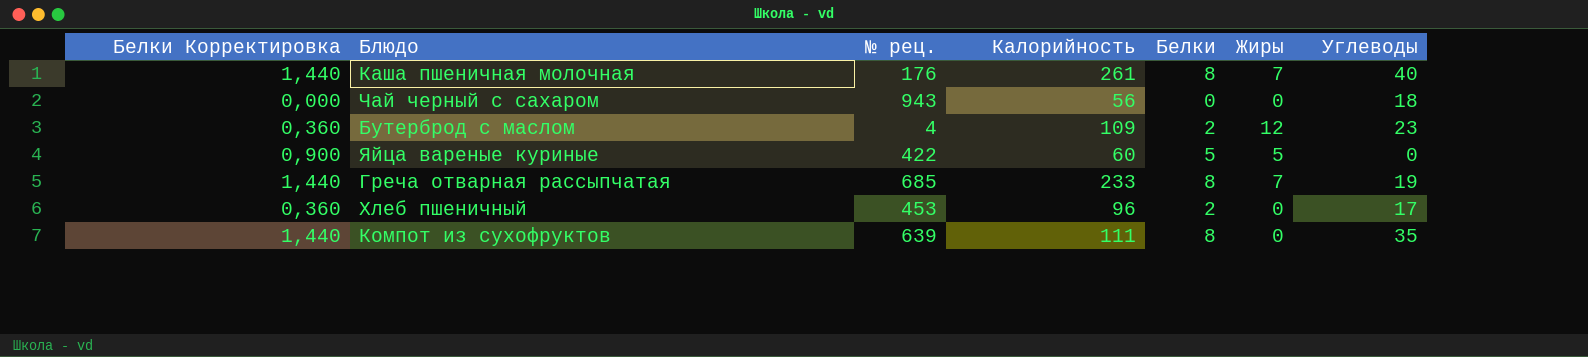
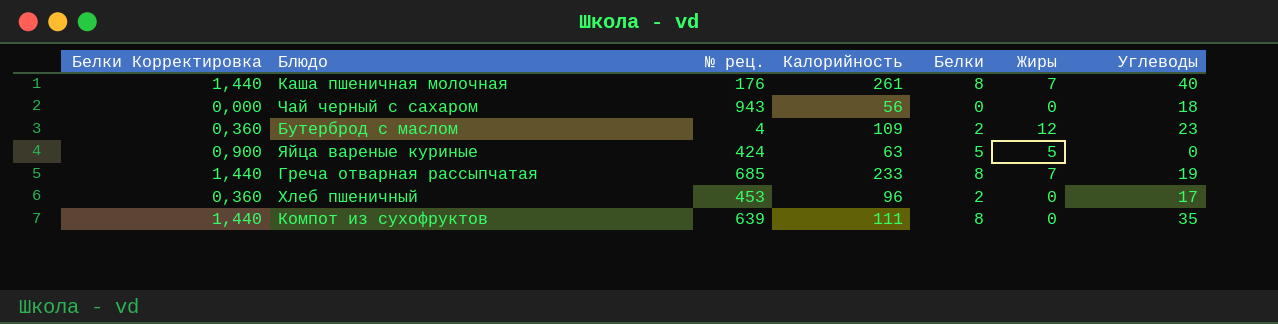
Яйца вареные куриные | № рец.: 422 -> 424
Яйца вареные куриные | Калорийность: 60 -> 63

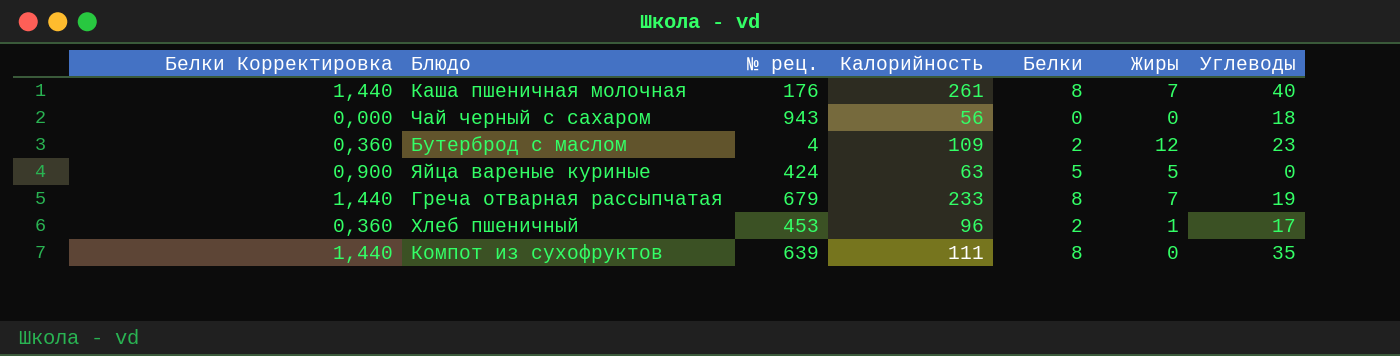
Греча отварная рассыпчатая | № рец.: 685 -> 679
Хлеб пшеничный | Жиры: 0 -> 1

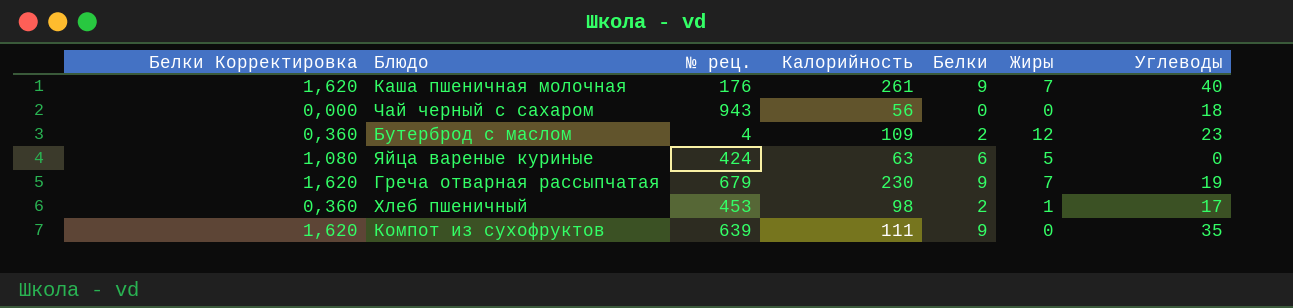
Каша пшеничная молочная | Белки Корректировка: 1,440 -> 1,620
Каша пшеничная молочная | Белки: 8 -> 9
Яйца вареные куриные | Белки Корректировка: 0,900 -> 1,080
Яйца вареные куриные | Белки: 5 -> 6
Греча отварная рассыпчатая | Белки Корректировка: 1,440 -> 1,620
Греча отварная рассыпчатая | Калорийность: 233 -> 230
Греча отварная рассыпчатая | Белки: 8 -> 9
Хлеб пшеничный | Калорийность: 96 -> 98
Компот из сухофруктов | Белки Корректировка: 1,440 -> 1,620
Компот из сухофруктов | Белки: 8 -> 9

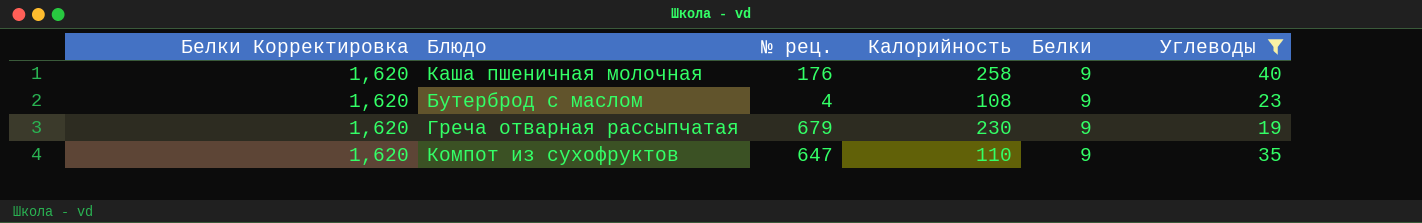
filter: none -> Углеводы >= 19
column Жиры | position: 6 -> none
Каша пшеничная молочная | Калорийность: 261 -> 258
Бутерброд с маслом | Белки Корректировка: 0,360 -> 1,620
Бутерброд с маслом | Калорийность: 109 -> 108
Бутерброд с маслом | Белки: 2 -> 9
Компот из сухофруктов | № рец.: 639 -> 647
Компот из сухофруктов | Калорийность: 111 -> 110

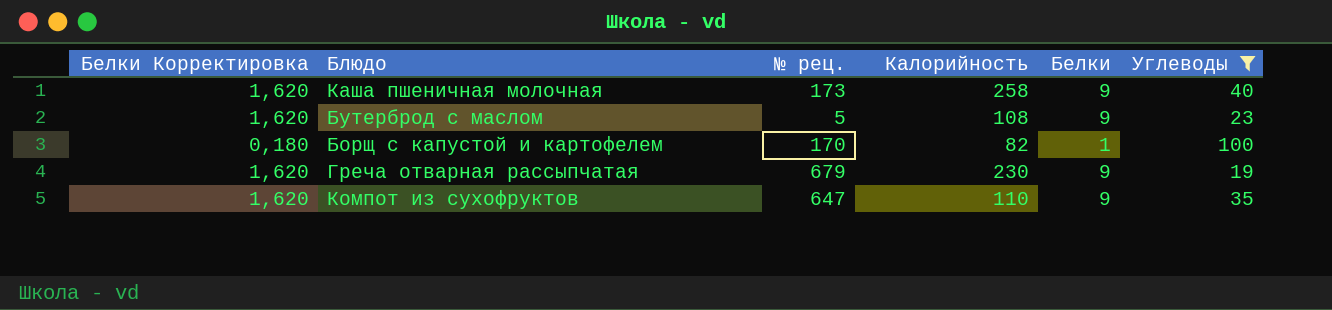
Каша пшеничная молочная | № рец.: 176 -> 173
Бутерброд с маслом | № рец.: 4 -> 5
row Борщ с капустой и картофелем: none -> 0,180 | 170 | 82 | 1 | 100

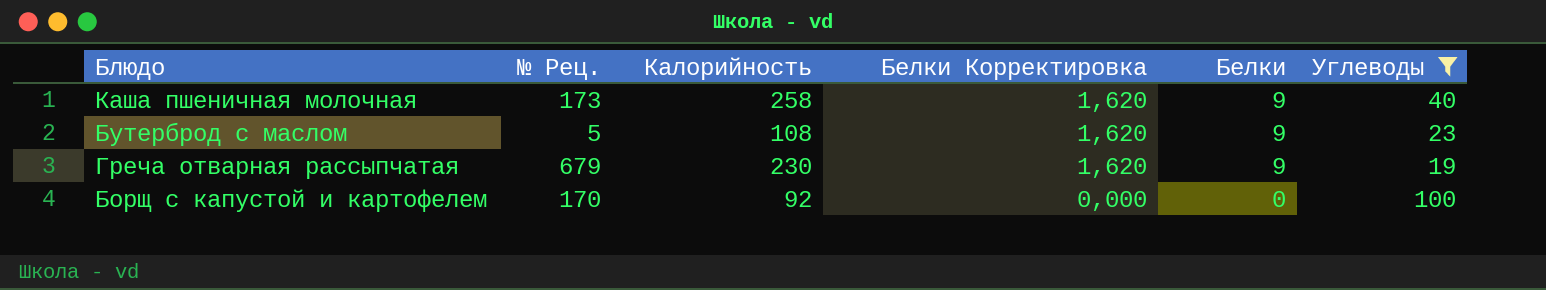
row order: none -> Белки Корректировка descending
column name: № рец. -> № Рец.
column Белки Корректировка | position: 1 -> 4
row Компот из сухофруктов: 1,620 | 647 | 110 | 9 | 35 -> none
Борщ с капустой и картофелем | Калорийность: 82 -> 92
Борщ с капустой и картофелем | Белки Корректировка: 0,180 -> 0,000
Борщ с капустой и картофелем | Белки: 1 -> 0

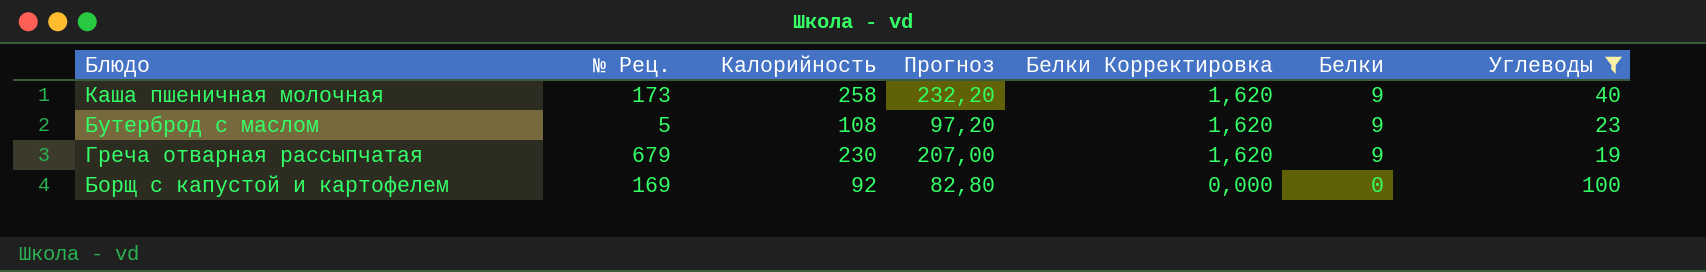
column Прогноз | formula: none -> [Калорийность] * 0,9
Борщ с капустой и картофелем | № Рец.: 170 -> 169

